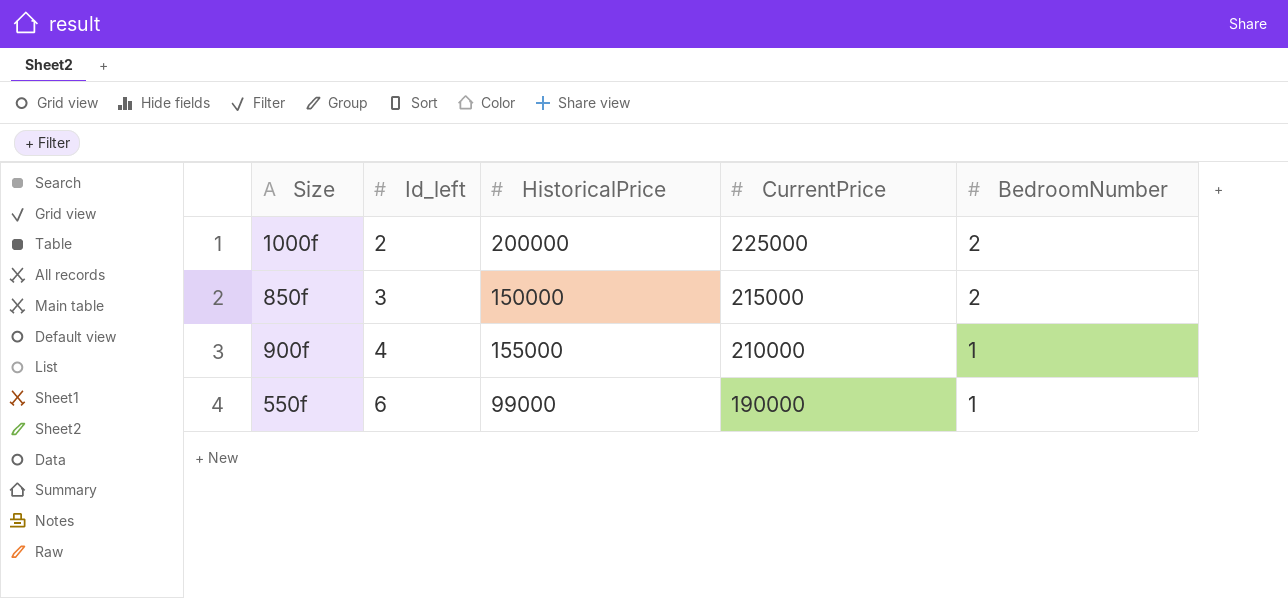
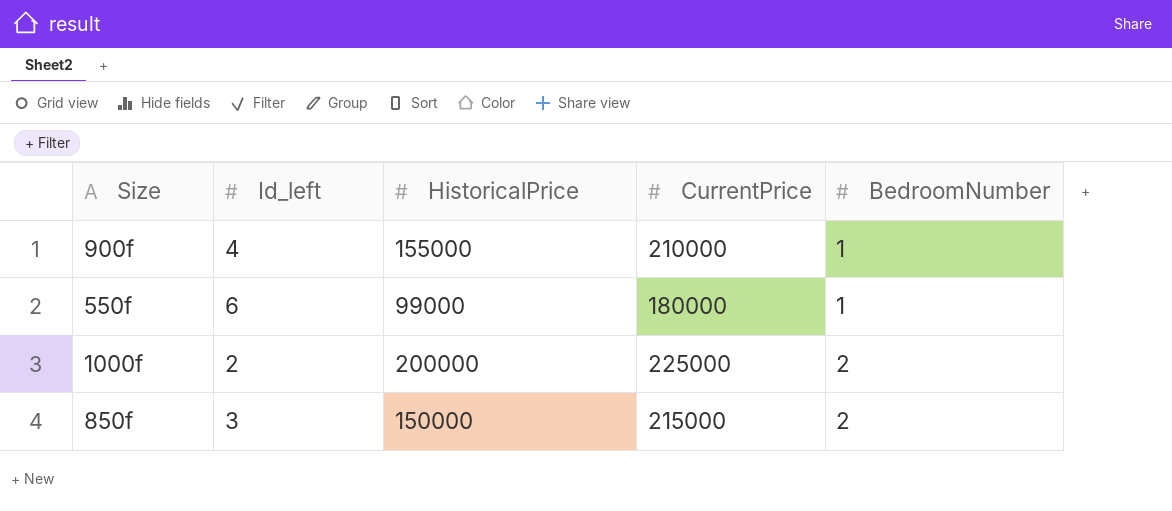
row order: Id_left ascending -> BedroomNumber ascending
550f | CurrentPrice: 190000 -> 180000

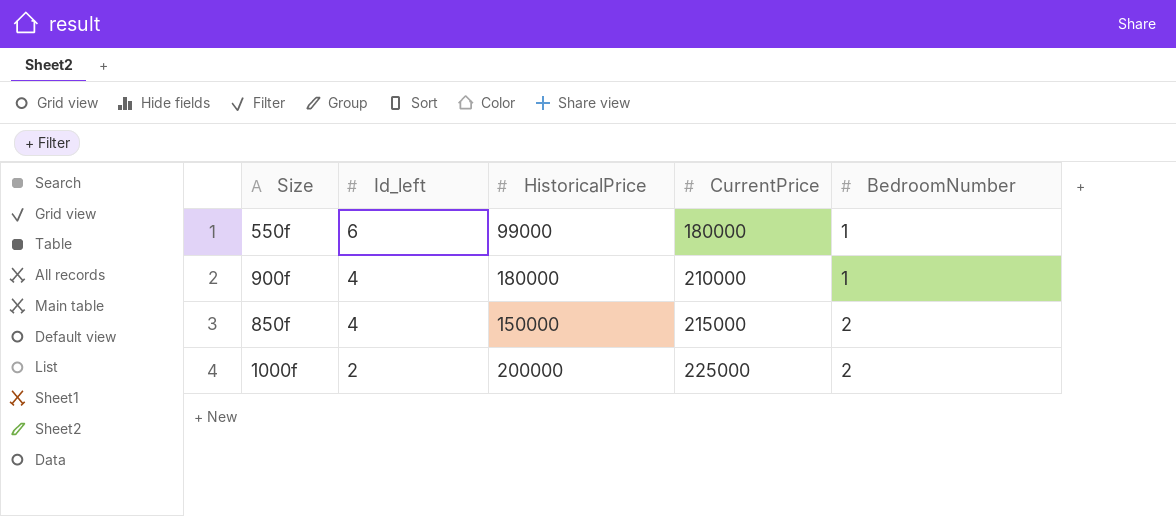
row order: BedroomNumber ascending -> Id_left descending
900f | HistoricalPrice: 155000 -> 180000
850f | Id_left: 3 -> 4

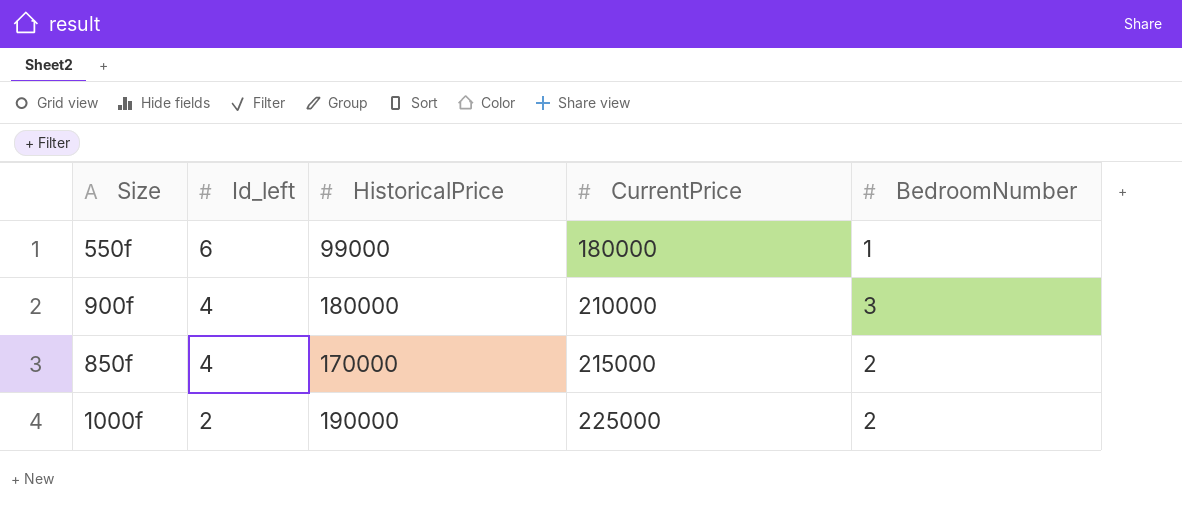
900f | BedroomNumber: 1 -> 3
850f | HistoricalPrice: 150000 -> 170000
1000f | HistoricalPrice: 200000 -> 190000

